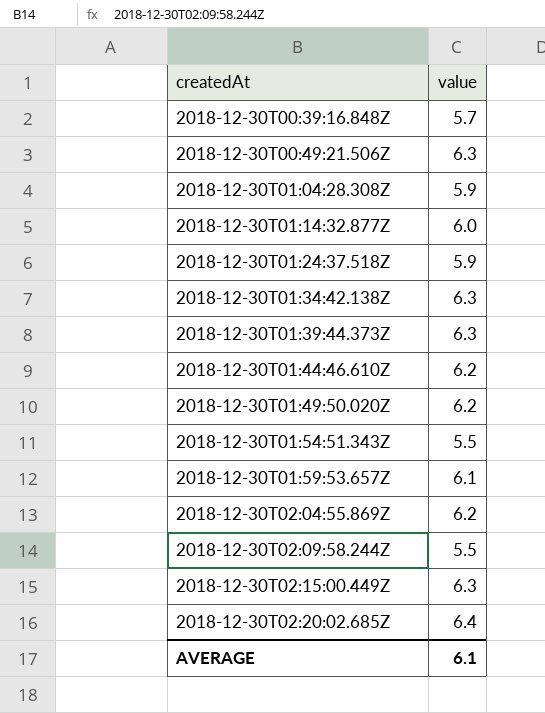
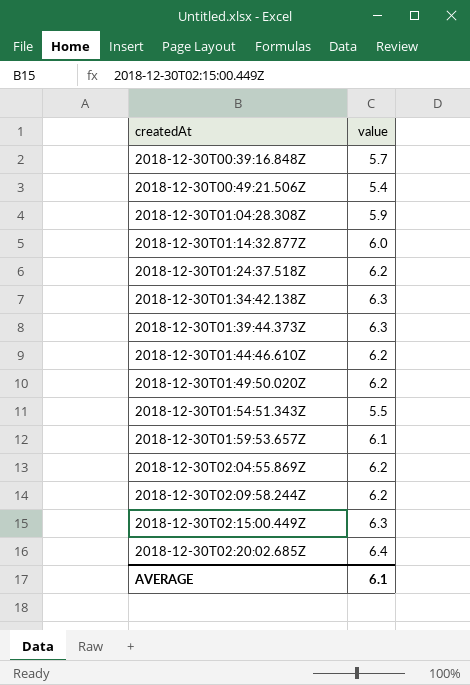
2018-12-30T00:49:21.506Z | value: 6.3 -> 5.4
2018-12-30T01:24:37.518Z | value: 5.9 -> 6.2
2018-12-30T02:09:58.244Z | value: 5.5 -> 6.2

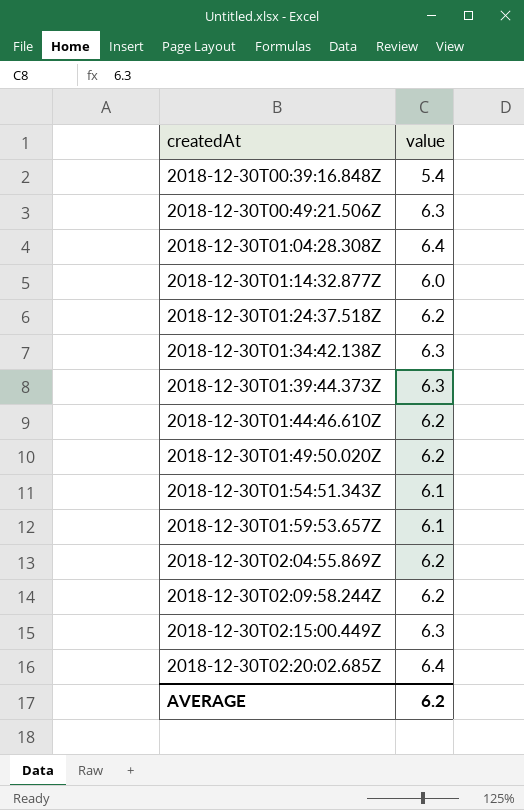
2018-12-30T00:39:16.848Z | value: 5.7 -> 5.4
2018-12-30T00:49:21.506Z | value: 5.4 -> 6.3
2018-12-30T01:04:28.308Z | value: 5.9 -> 6.4
2018-12-30T01:54:51.343Z | value: 5.5 -> 6.1
AVERAGE | value: 6.1 -> 6.2

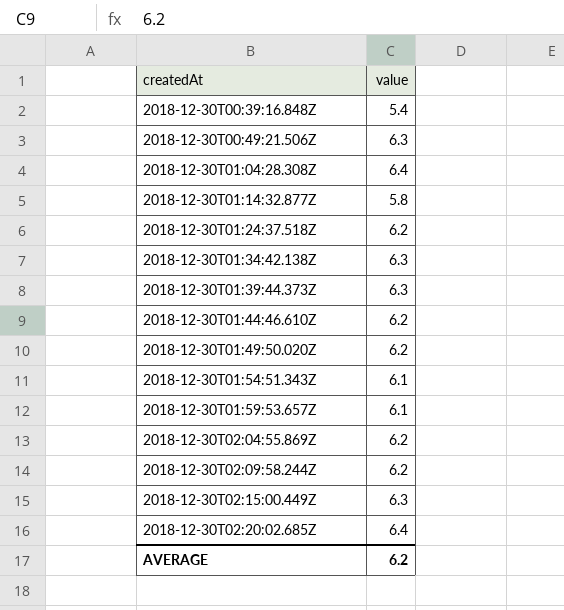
2018-12-30T01:14:32.877Z | value: 6.0 -> 5.8

